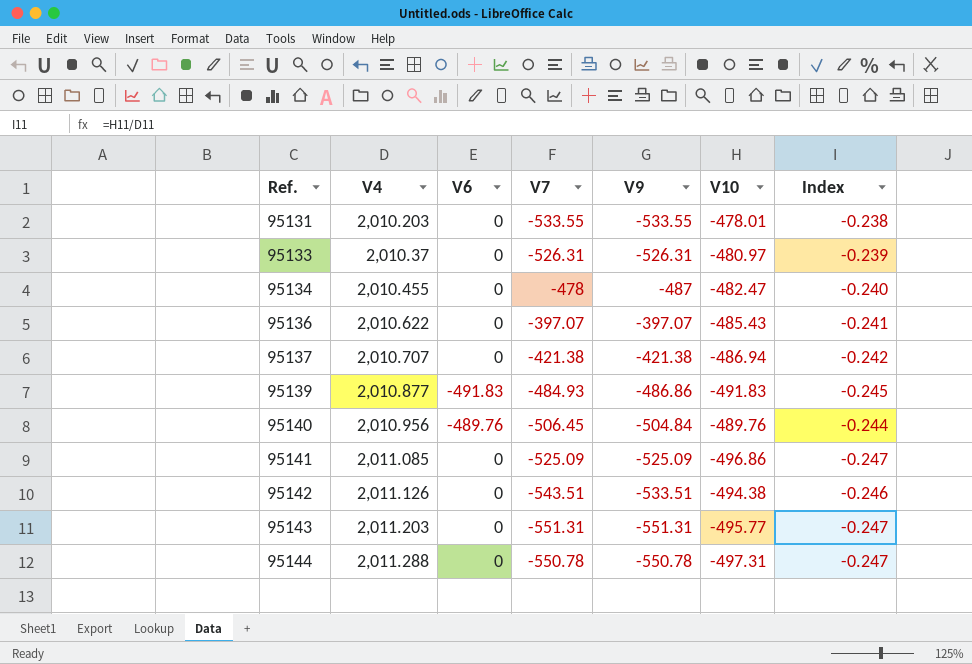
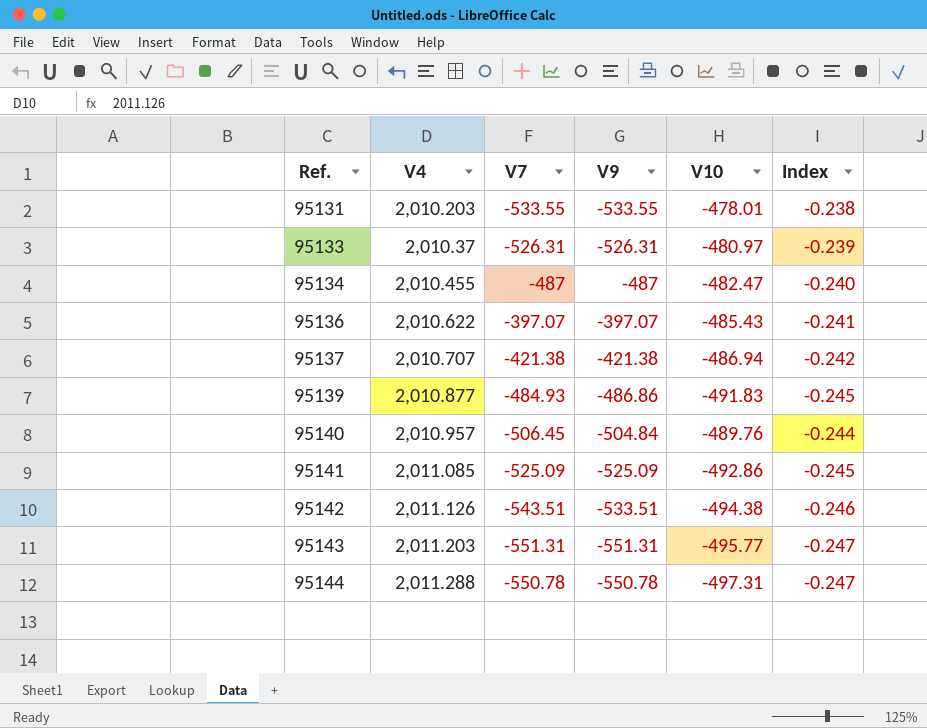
column V6 | position: 3 -> none
95134 | V7: -478 -> -487
95140 | V4: 2,010.956 -> 2,010.957
95141 | V10: -496.86 -> -492.86
95141 | Index: -0.247 -> -0.245

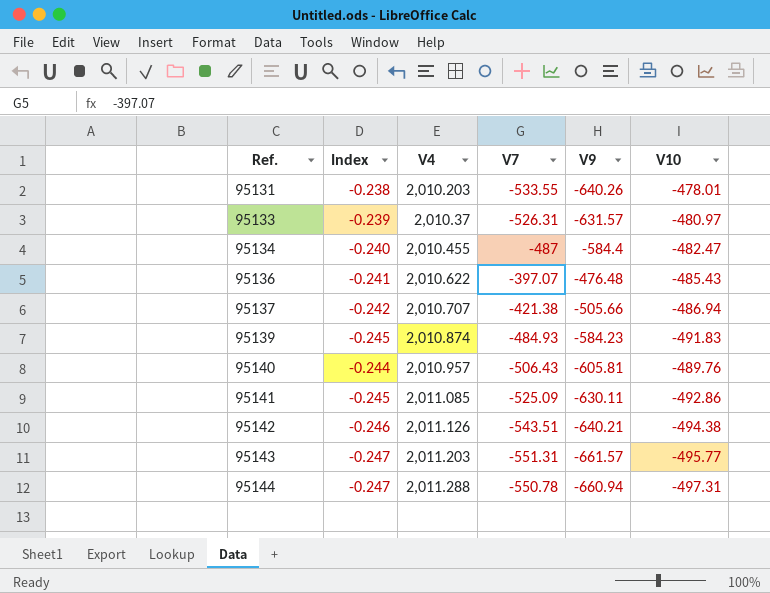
column Index | position: 6 -> 2
95131 | V9: -533.55 -> -640.26
95133 | V9: -526.31 -> -631.57
95134 | V9: -487 -> -584.4
95136 | V9: -397.07 -> -476.48
95137 | V9: -421.38 -> -505.66
95139 | V4: 2,010.877 -> 2,010.874
95139 | V9: -486.86 -> -584.23
95140 | V7: -506.45 -> -506.43
95140 | V9: -504.84 -> -605.81
95141 | V9: -525.09 -> -630.11
95142 | V9: -533.51 -> -640.21
95143 | V9: -551.31 -> -661.57
95144 | V9: -550.78 -> -660.94

